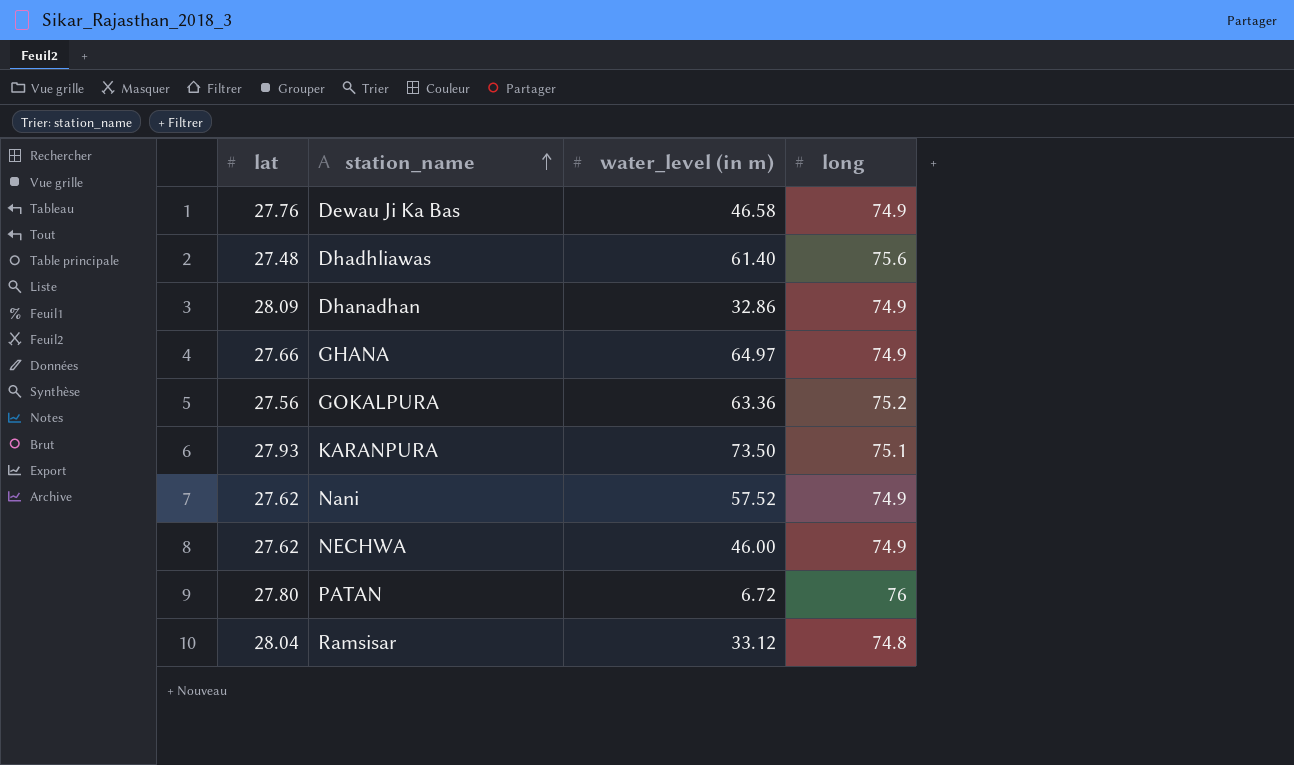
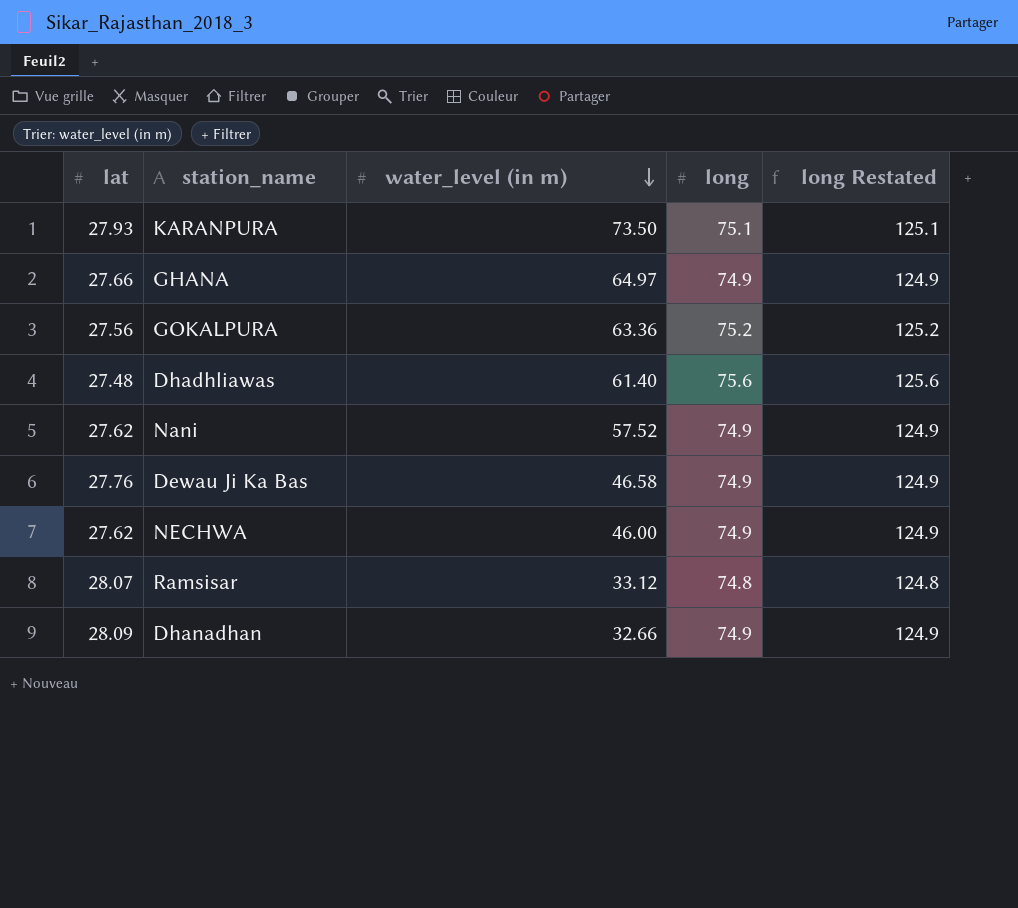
row order: station_name ascending -> water_level (in m) descending
column long Restated | formula: none -> [long] + 50
row PATAN: 27.80 | 6.72 | 76 -> none
Ramsisar | lat: 28.04 -> 28.07
Dhanadhan | water_level (in m): 32.86 -> 32.66

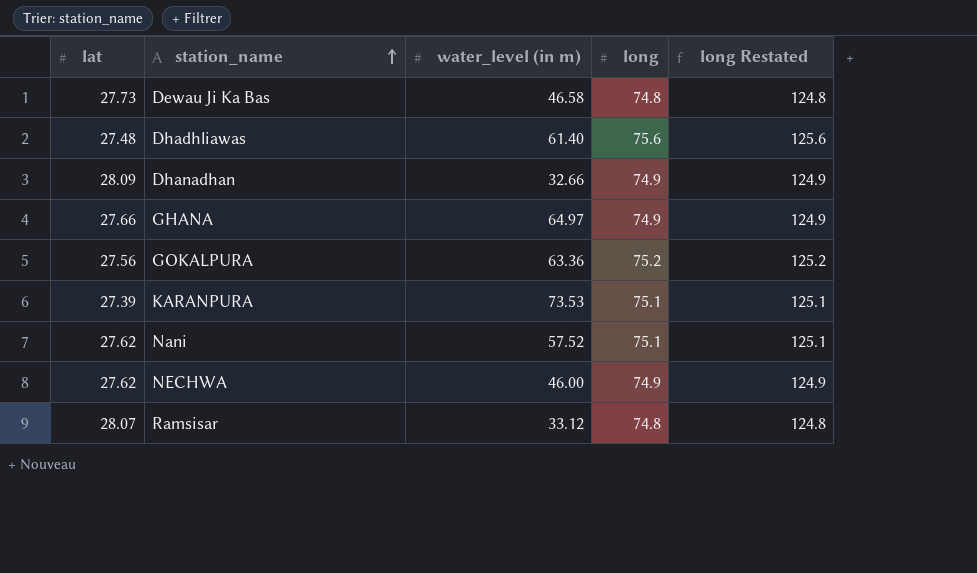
row order: water_level (in m) descending -> station_name ascending
Dewau Ji Ka Bas | lat: 27.76 -> 27.73
Dewau Ji Ka Bas | long: 74.9 -> 74.8
Dewau Ji Ka Bas | long Restated: 124.9 -> 124.8
KARANPURA | lat: 27.93 -> 27.39
KARANPURA | water_level (in m): 73.50 -> 73.53
Nani | long: 74.9 -> 75.1
Nani | long Restated: 124.9 -> 125.1

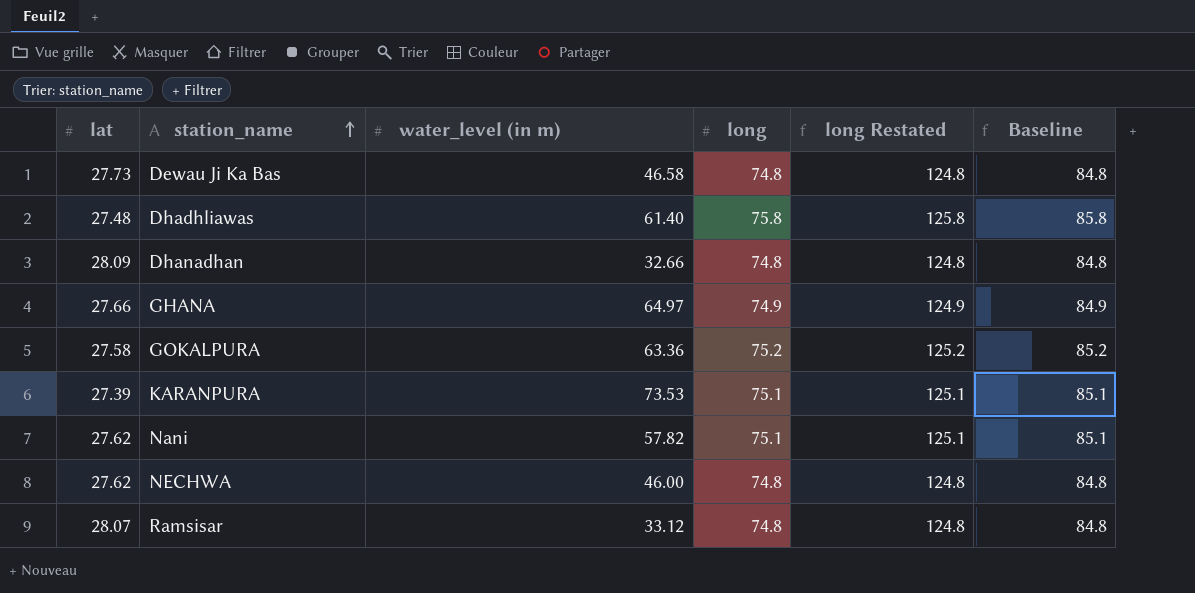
column Baseline | formula: none -> [long] + 10
Dhadhliawas | long: 75.6 -> 75.8
Dhadhliawas | long Restated: 125.6 -> 125.8
Dhanadhan | long: 74.9 -> 74.8
Dhanadhan | long Restated: 124.9 -> 124.8
GOKALPURA | lat: 27.56 -> 27.58
Nani | water_level (in m): 57.52 -> 57.82
NECHWA | long: 74.9 -> 74.8
NECHWA | long Restated: 124.9 -> 124.8

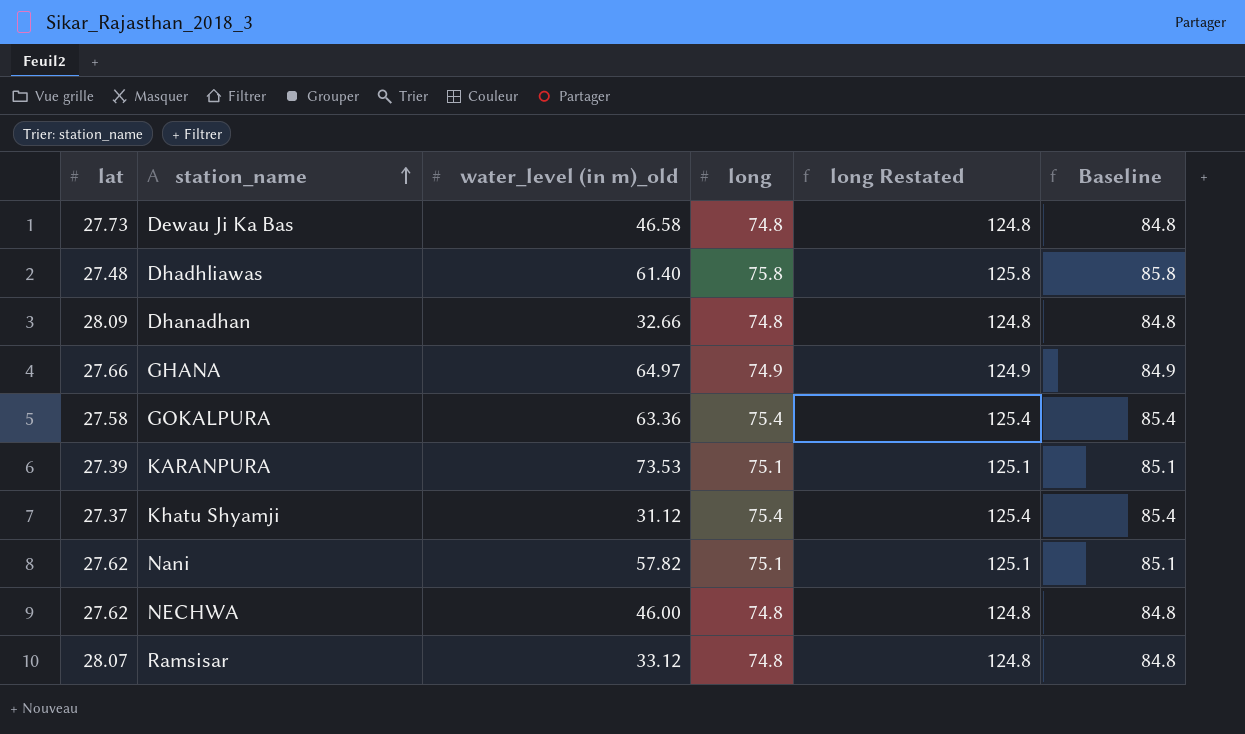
column name: water_level (in m) -> water_level (in m)_old
GOKALPURA | long: 75.2 -> 75.4
GOKALPURA | long Restated: 125.2 -> 125.4
GOKALPURA | Baseline: 85.2 -> 85.4
row Khatu Shyamji: none -> 27.37 | 31.12 | 75.4 | 125.4 | 85.4

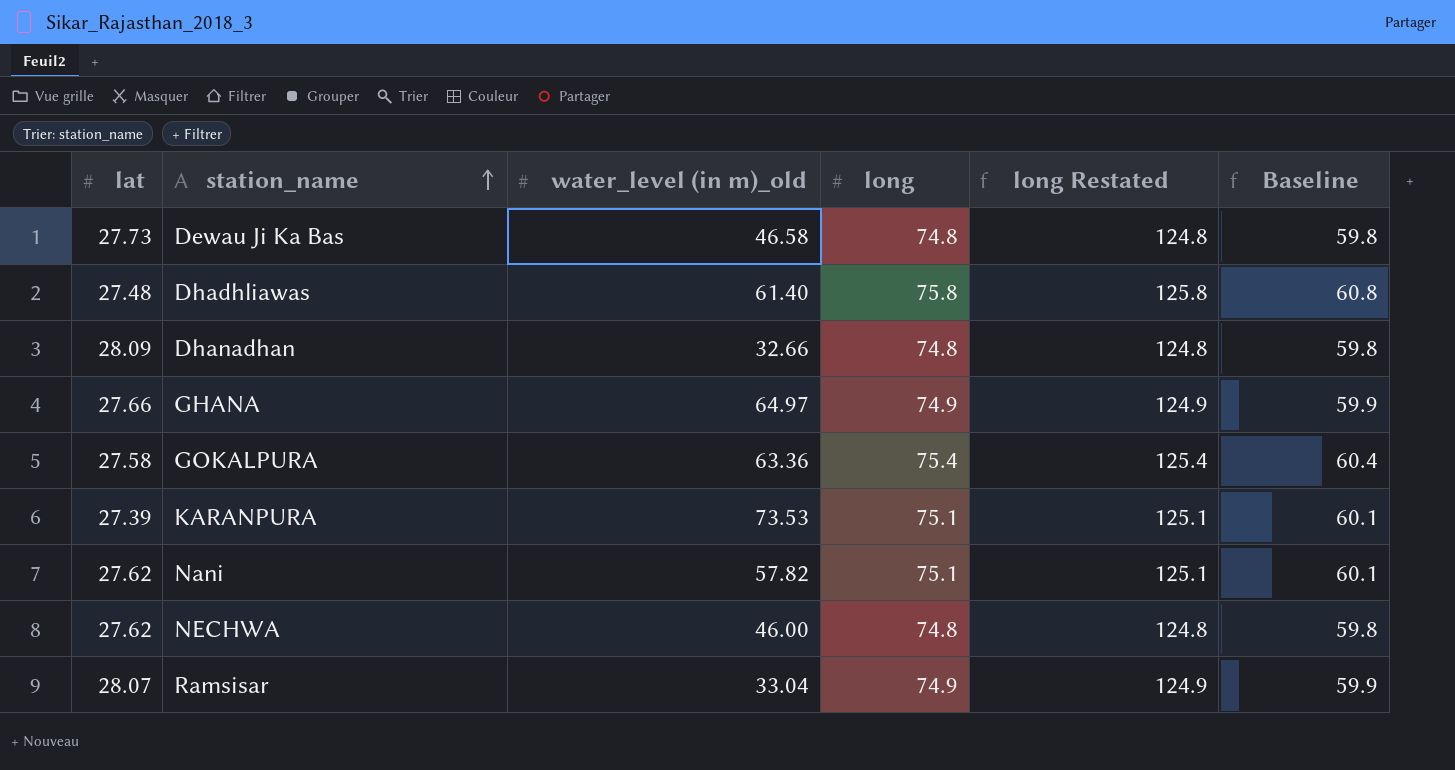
column Baseline | formula: [long] + 10 -> [long] - 15
row Khatu Shyamji: 27.37 | 31.12 | 75.4 | 125.4 | 85.4 -> none
Ramsisar | water_level (in m)_old: 33.12 -> 33.04
Ramsisar | long: 74.8 -> 74.9
Ramsisar | long Restated: 124.8 -> 124.9

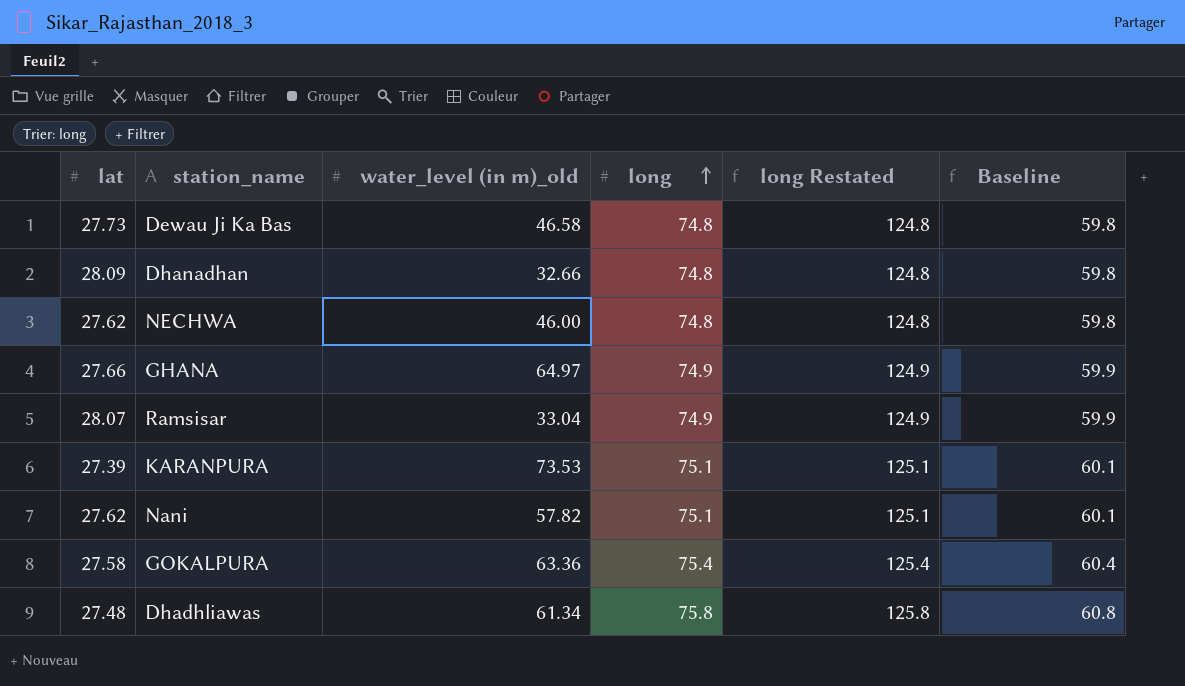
row order: station_name ascending -> long ascending
Dhadhliawas | water_level (in m)_old: 61.40 -> 61.34

